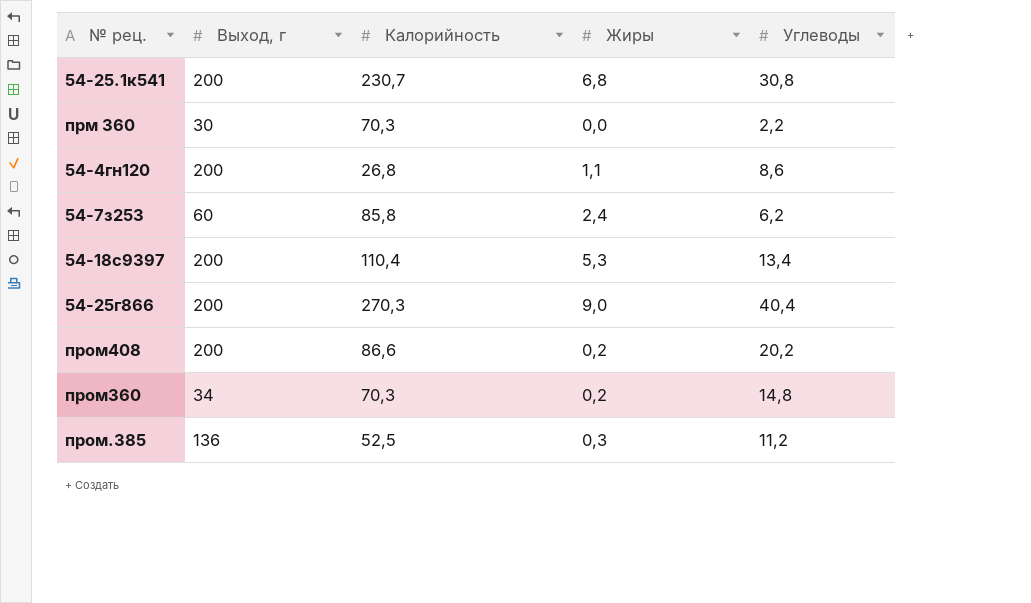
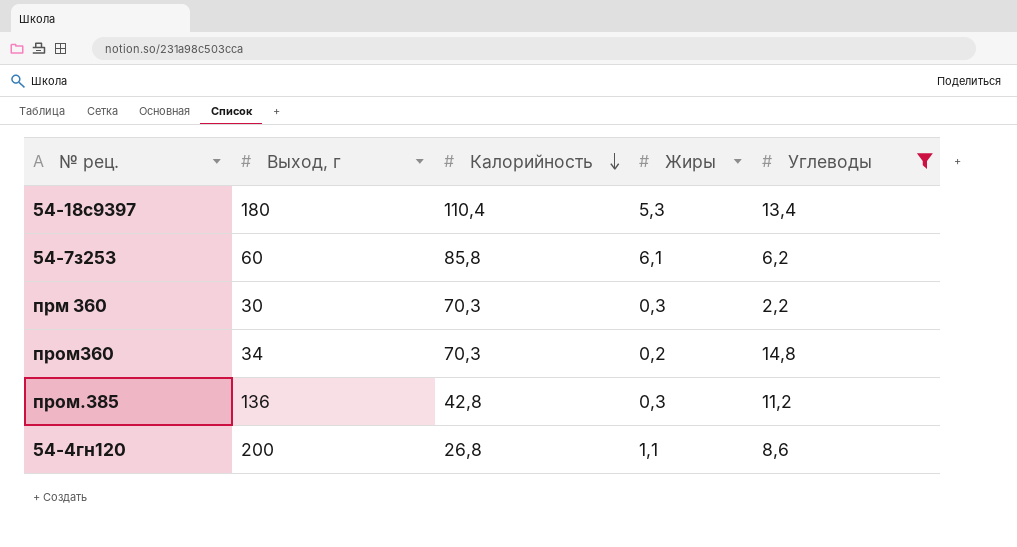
filter: none -> Углеводы <= 14,8
row order: none -> Калорийность descending
54-18с9397 | Выход, г: 200 -> 180
54-7з253 | Жиры: 2,4 -> 6,1
прм 360 | Жиры: 0,0 -> 0,3
пром.385 | Калорийность: 52,5 -> 42,8

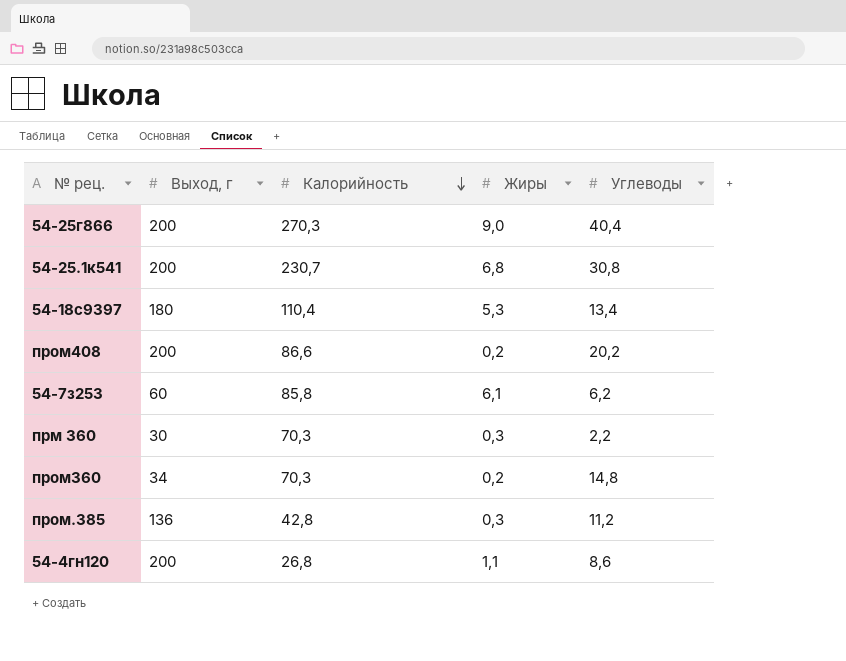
filter: Углеводы <= 14,8 -> none

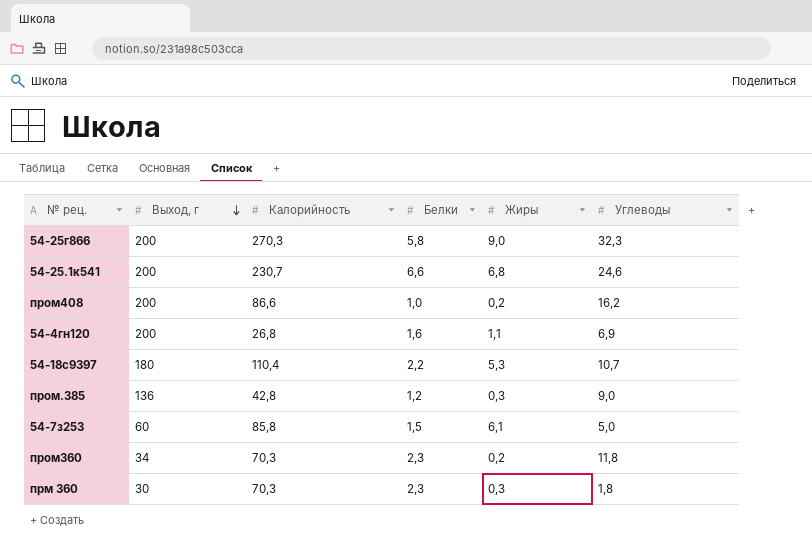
row order: Калорийность descending -> Выход, г descending
column Белки | position: none -> 4
54-25г866 | Углеводы: 40,4 -> 32,3
54-25.1к541 | Углеводы: 30,8 -> 24,6
пром408 | Углеводы: 20,2 -> 16,2
54-4гн120 | Углеводы: 8,6 -> 6,9
54-18с9397 | Углеводы: 13,4 -> 10,7
пром.385 | Углеводы: 11,2 -> 9,0
54-7з253 | Углеводы: 6,2 -> 5,0
пром360 | Углеводы: 14,8 -> 11,8
прм 360 | Углеводы: 2,2 -> 1,8

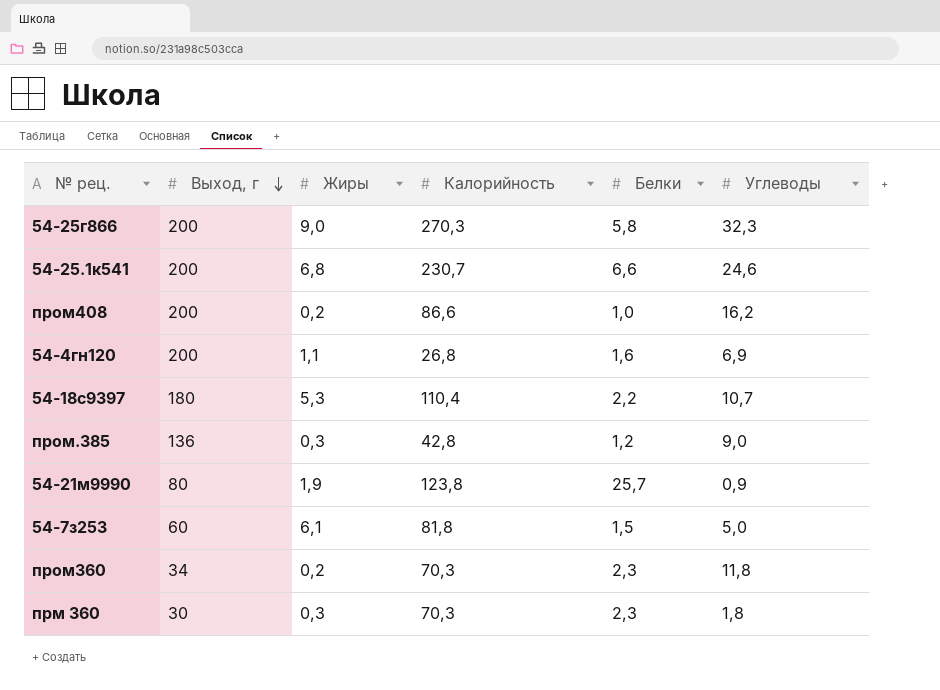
column Жиры | position: 5 -> 3
row 54-21м9990: none -> 80 | 1,9 | 123,8 | 25,7 | 0,9
54-7з253 | Калорийность: 85,8 -> 81,8

